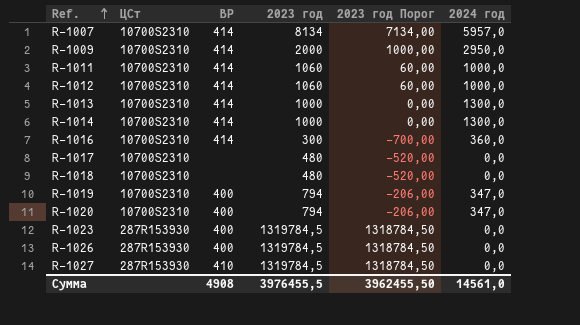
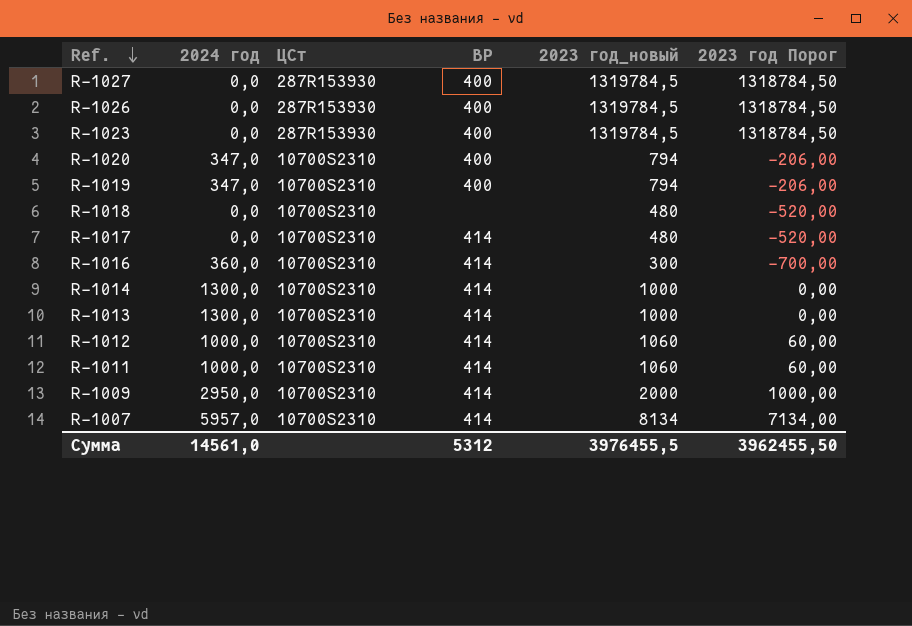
row order: Ref. ascending -> Ref. descending
column 2024 год | position: 6 -> 2
column name: 2023 год -> 2023 год_новый
R-1027 | ВР: 410 -> 400
R-1017 | ВР: none -> 414
Сумма | ВР: 4908 -> 5312

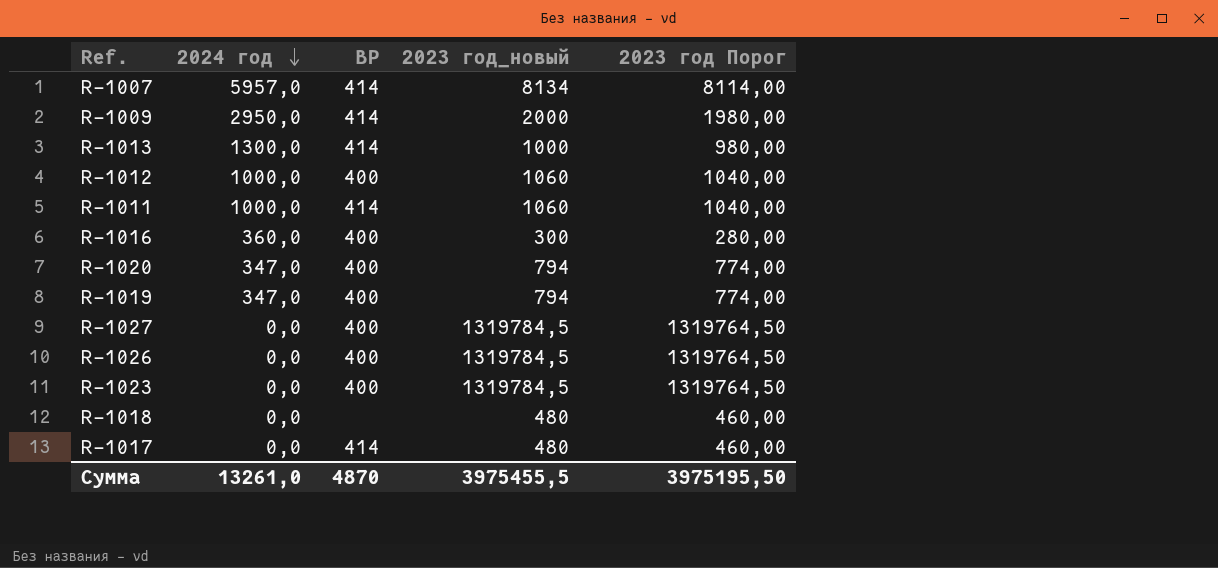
row order: Ref. descending -> 2024 год descending
column ЦСт | position: 3 -> none
column 2023 год Порог | formula: [2023 год_новый] - 1000 -> [2023 год_новый] - 20
row R-1014: 1300,0 | 10700S2310 | 414 | 1000 | 0,00 -> none
R-1012 | ВР: 414 -> 400
R-1016 | ВР: 414 -> 400
Сумма | 2024 год: 14561,0 -> 13261,0
Сумма | ВР: 5312 -> 4870
Сумма | 2023 год_новый: 3976455,5 -> 3975455,5
Сумма | 2023 год Порог: 3962455,50 -> 3975195,50

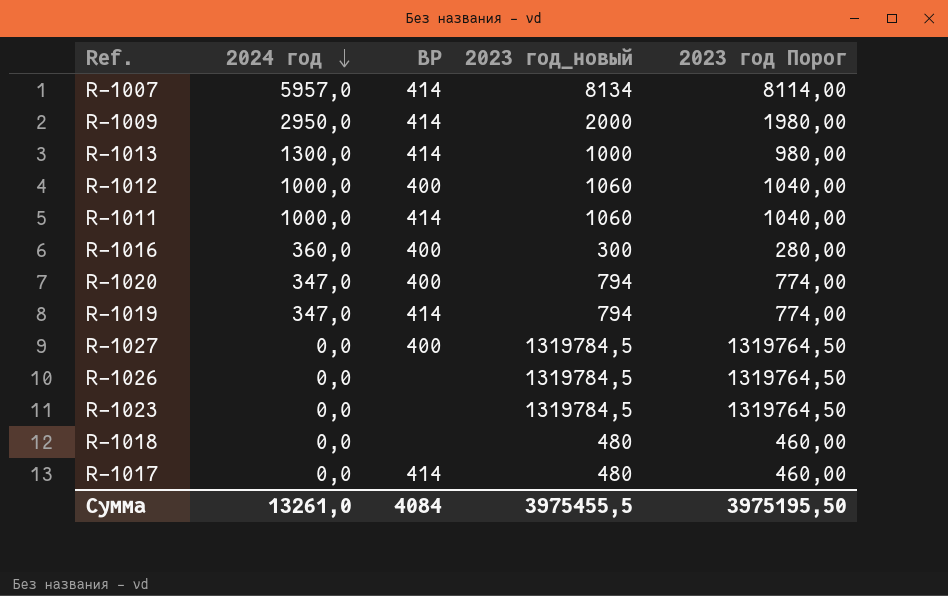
R-1019 | ВР: 400 -> 414
R-1026 | ВР: 400 -> none
R-1023 | ВР: 400 -> none
Сумма | ВР: 4870 -> 4084

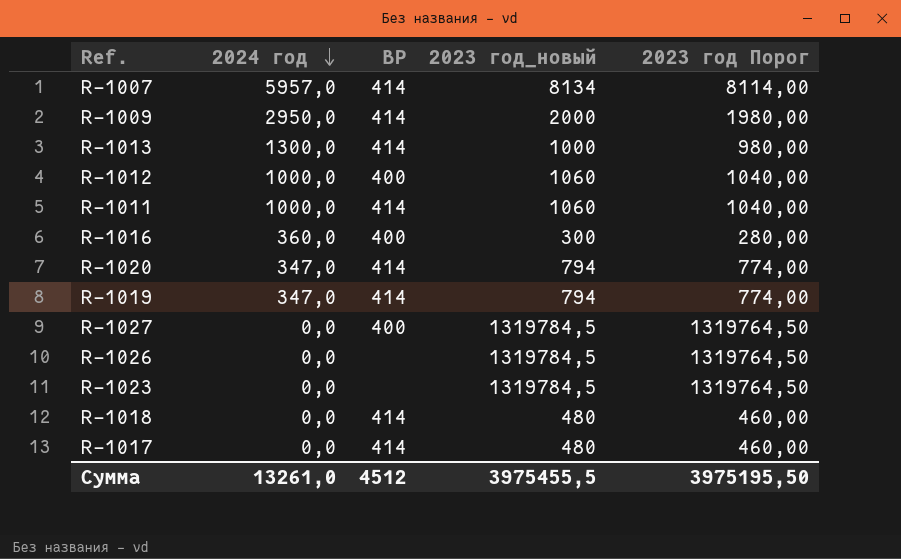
R-1020 | ВР: 400 -> 414
R-1018 | ВР: none -> 414
Сумма | ВР: 4084 -> 4512

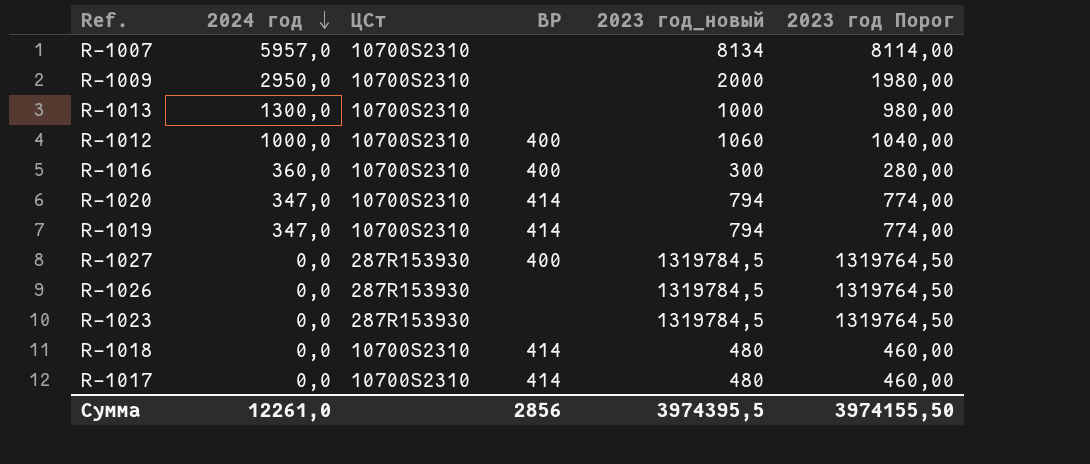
column ЦСт | position: none -> 3
row R-1011: 1000,0 | 414 | 1060 | 1040,00 -> none
R-1007 | ВР: 414 -> none
R-1009 | ВР: 414 -> none
R-1013 | ВР: 414 -> none
Сумма | 2024 год: 13261,0 -> 12261,0
Сумма | ВР: 4512 -> 2856
Сумма | 2023 год_новый: 3975455,5 -> 3974395,5
Сумма | 2023 год Порог: 3975195,50 -> 3974155,50

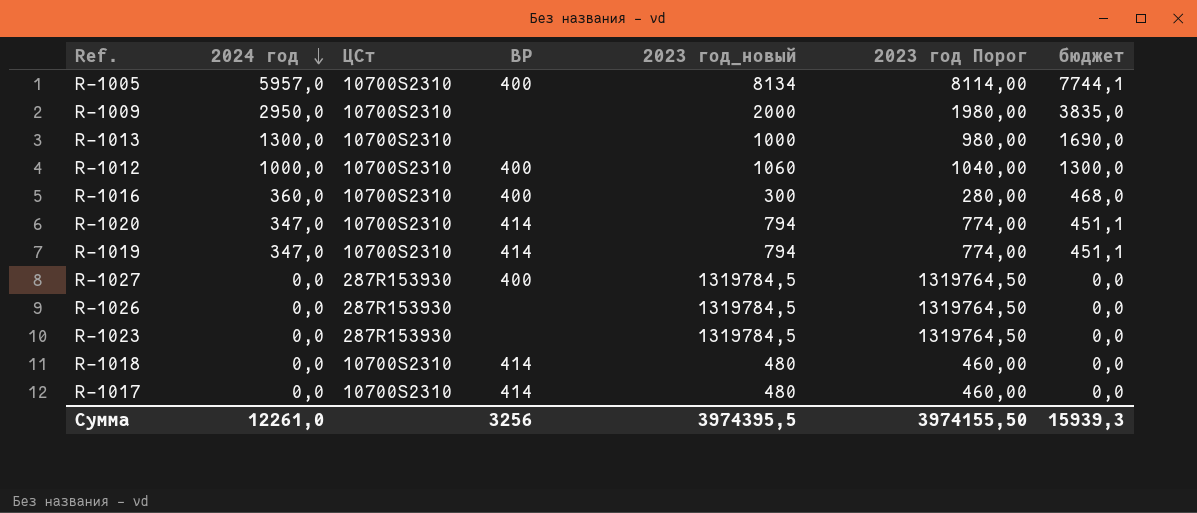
column бюджет | formula: none -> [2024 год] * 1,3
row R-1007: 5957,0 | 10700S2310 | none | 8134 | 8114,00 -> none
row R-1005: none -> 5957,0 | 10700S2310 | 400 | 8134 | 8114,00 | 7744,1
Сумма | ВР: 2856 -> 3256

